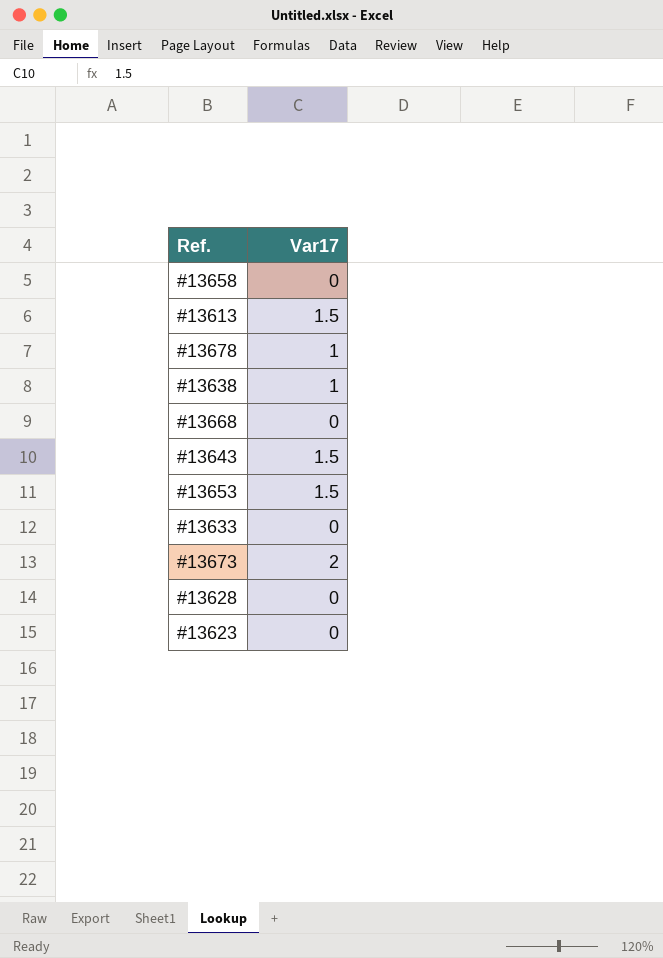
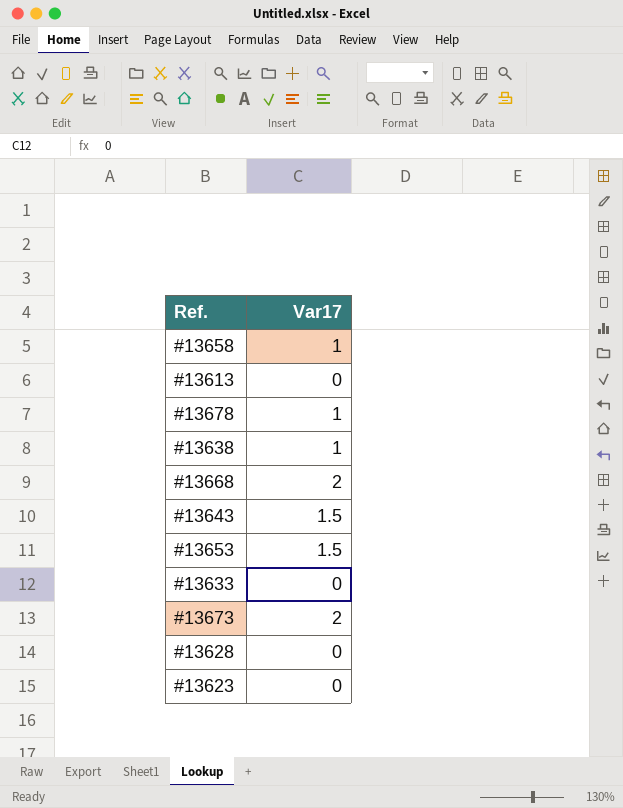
#13658 | Var17: 0 -> 1
#13613 | Var17: 1.5 -> 0
#13668 | Var17: 0 -> 2

